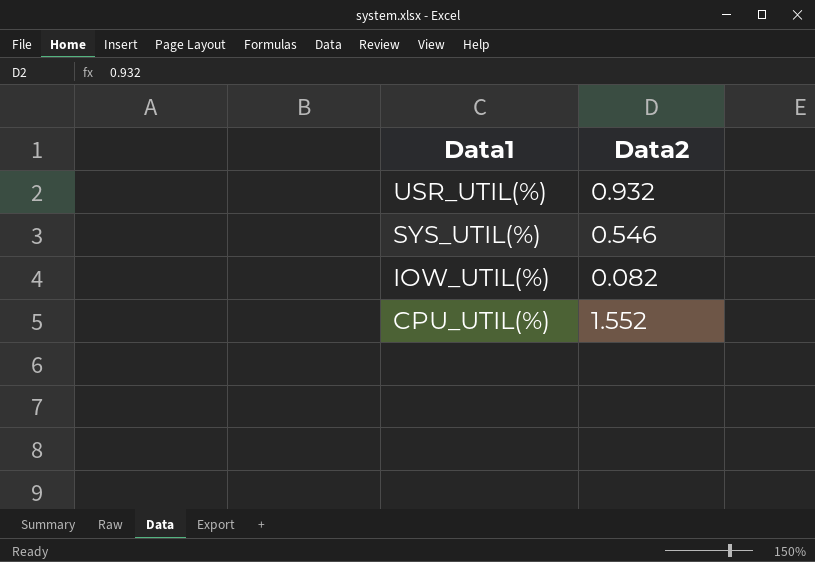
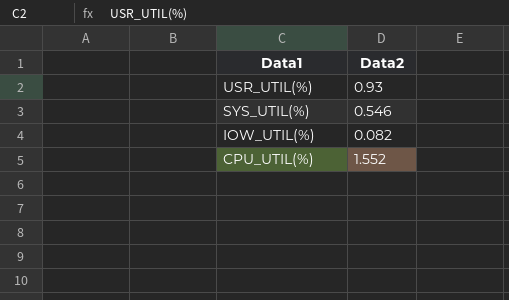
USR_UTIL(%) | Data2: 0.932 -> 0.93

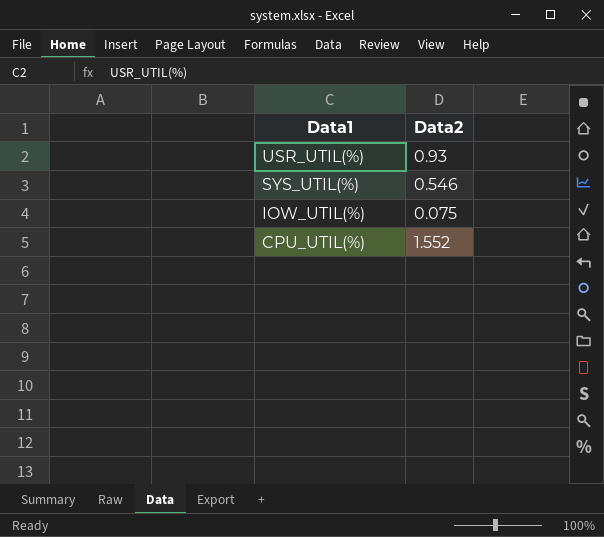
IOW_UTIL(%) | Data2: 0.082 -> 0.075

